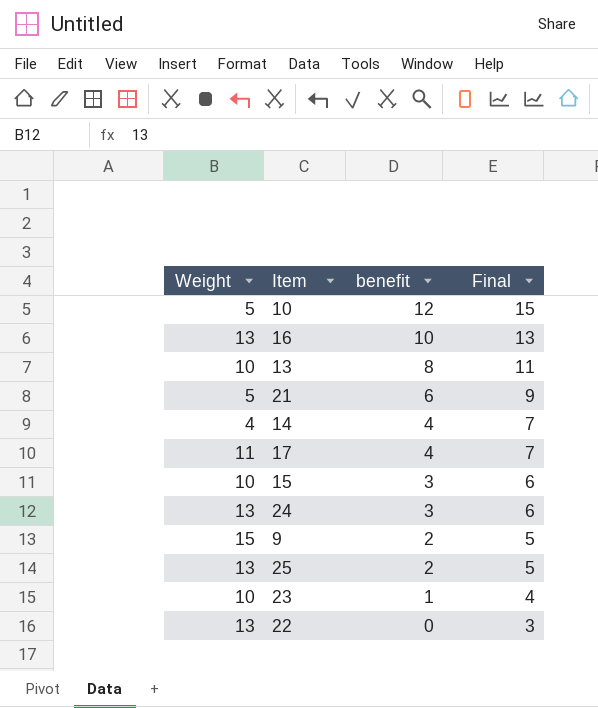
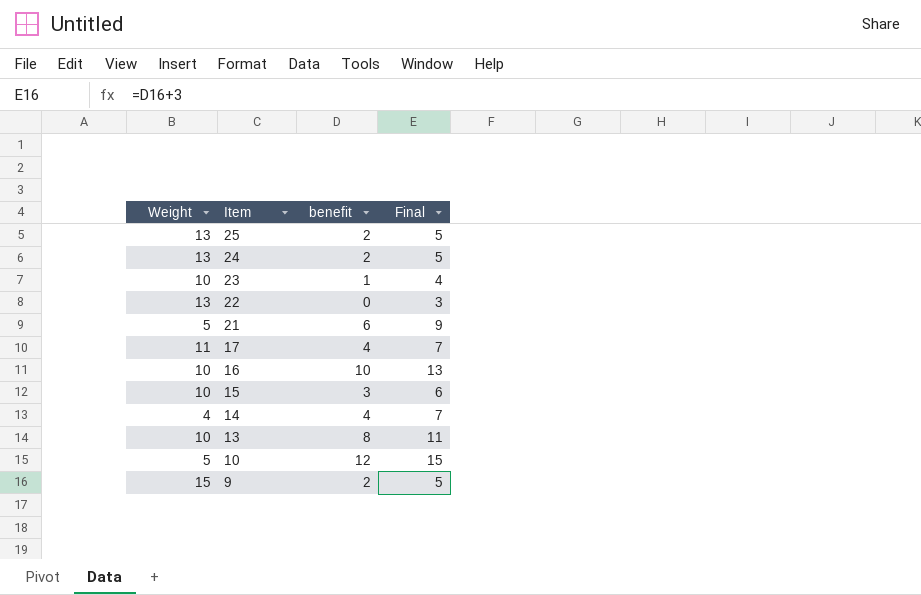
row order: benefit descending -> Item descending
24 | benefit: 3 -> 2
24 | Final: 6 -> 5
16 | Weight: 13 -> 10

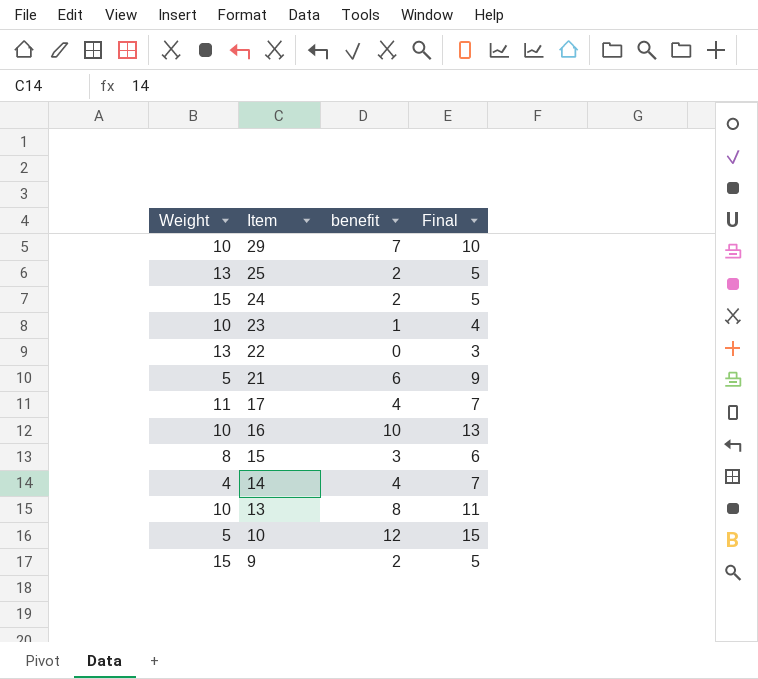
row 29: none -> 10 | 7 | 10
24 | Weight: 13 -> 15
15 | Weight: 10 -> 8

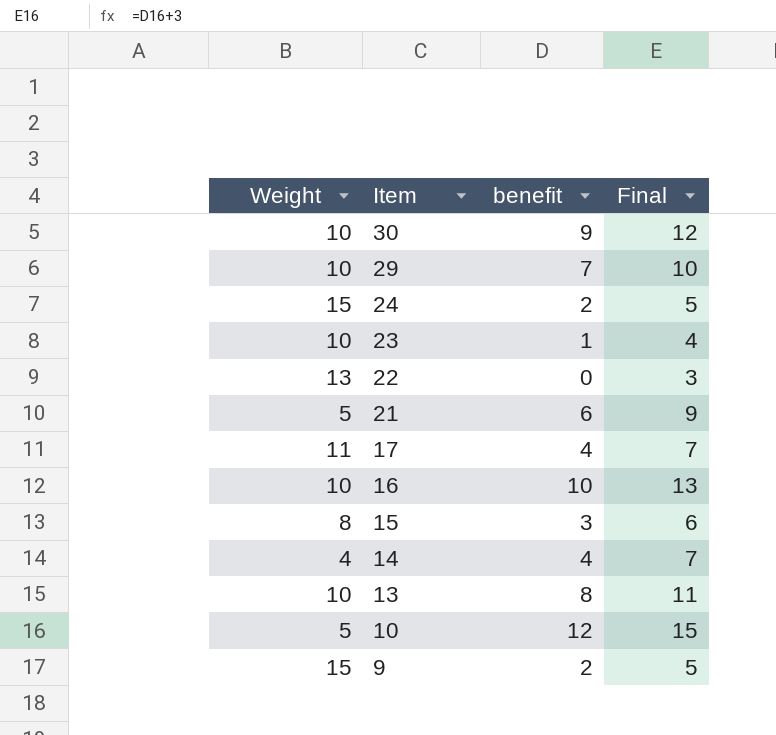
row 25: 13 | 2 | 5 -> none
row 30: none -> 10 | 9 | 12

